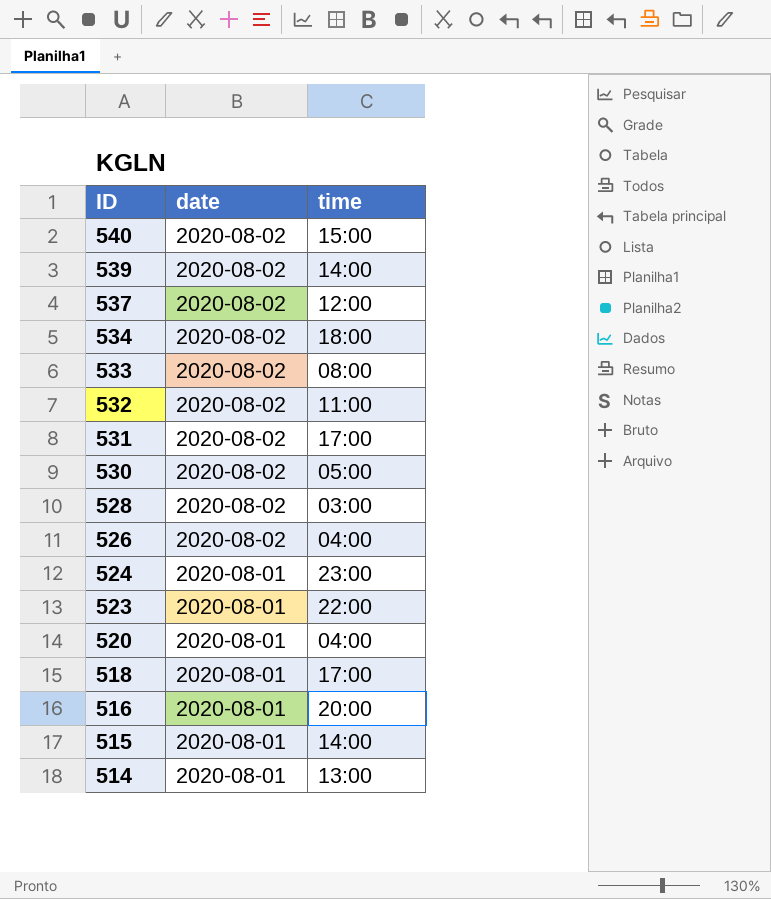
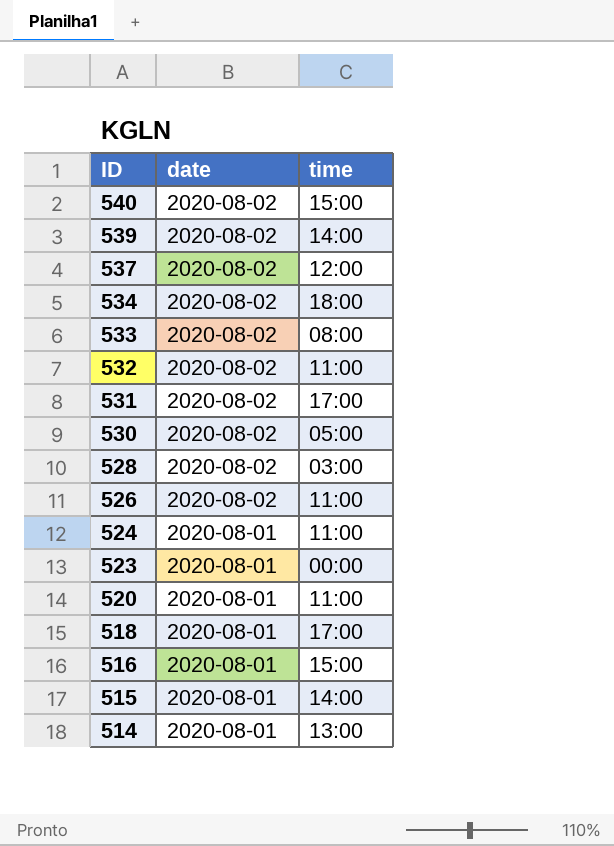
526 | time: 04:00 -> 11:00
524 | time: 23:00 -> 11:00
523 | time: 22:00 -> 00:00
520 | time: 04:00 -> 11:00
516 | time: 20:00 -> 15:00

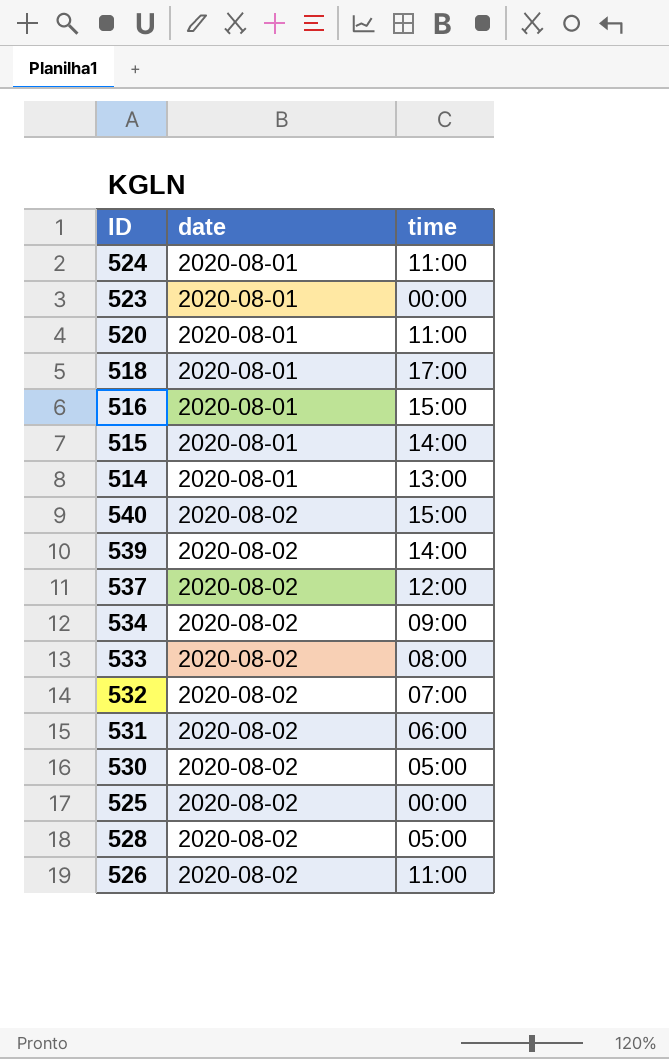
row order: ID descending -> date ascending
534 | time: 18:00 -> 09:00
532 | time: 11:00 -> 07:00
531 | time: 17:00 -> 06:00
row 525: none -> 2020-08-02 | 00:00
528 | time: 03:00 -> 05:00

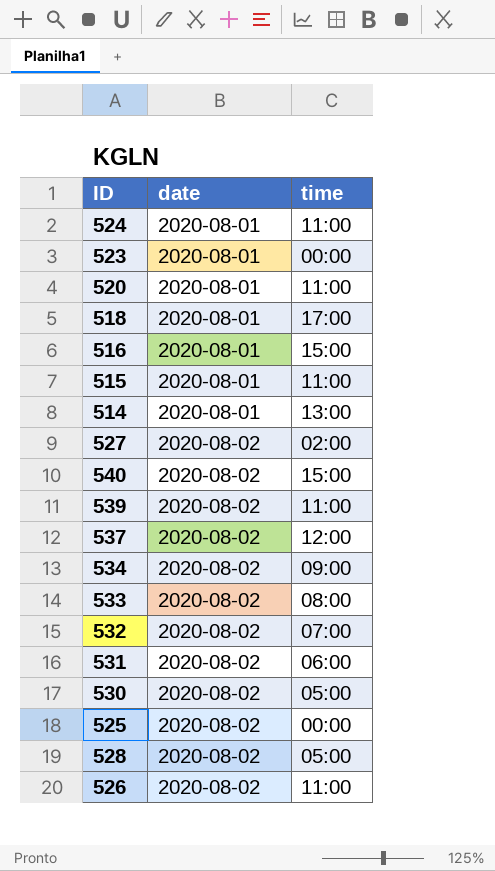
515 | time: 14:00 -> 11:00
row 527: none -> 2020-08-02 | 02:00
539 | time: 14:00 -> 11:00

